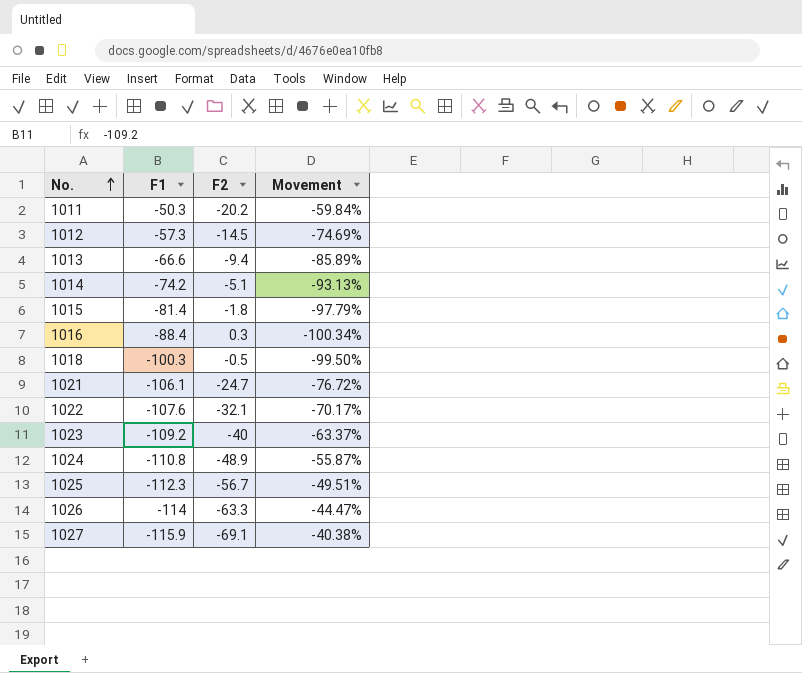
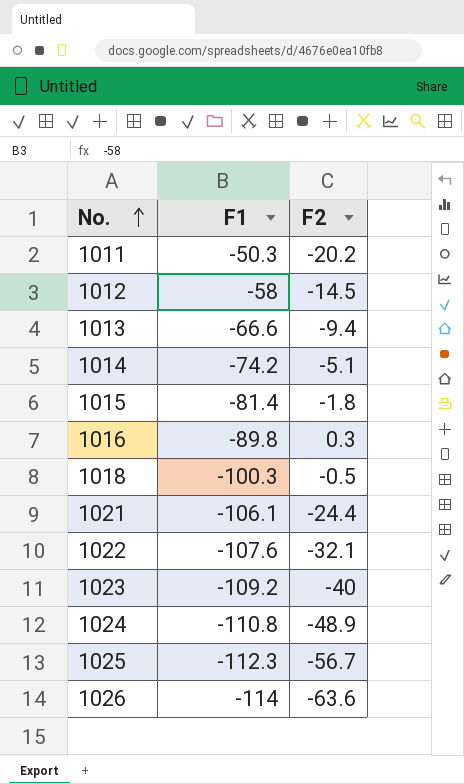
column Movement | formula: ([F2] - [F1]) / [F1] -> none
row 1027: -115.9 | -69.1 | -40.38% -> none
1012 | F1: -57.3 -> -58
1016 | F1: -88.4 -> -89.8
1021 | F2: -24.7 -> -24.4
1026 | F2: -63.3 -> -63.6

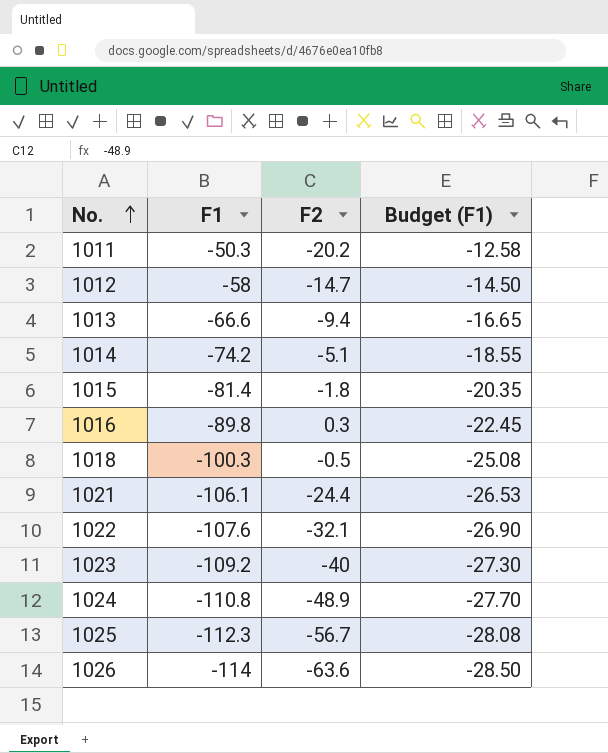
column Budget (F1) | formula: none -> [F1] * 0.25
1012 | F2: -14.5 -> -14.7

